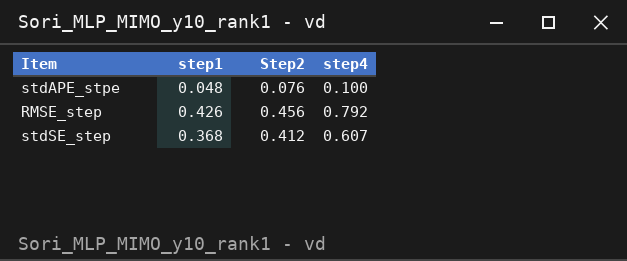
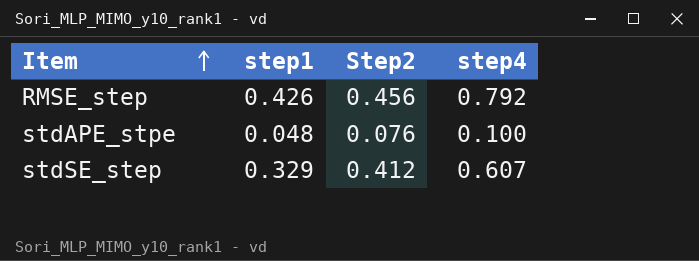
row order: none -> Item ascending
stdSE_step | step1: 0.368 -> 0.329

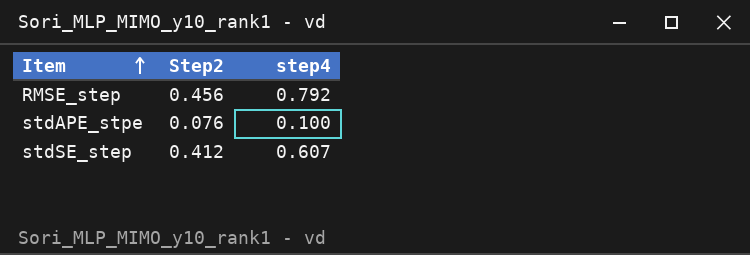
column step1 | position: 2 -> none

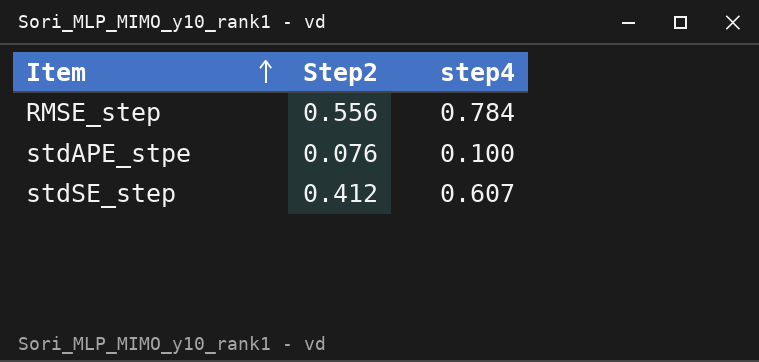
RMSE_step | Step2: 0.456 -> 0.556
RMSE_step | step4: 0.792 -> 0.784

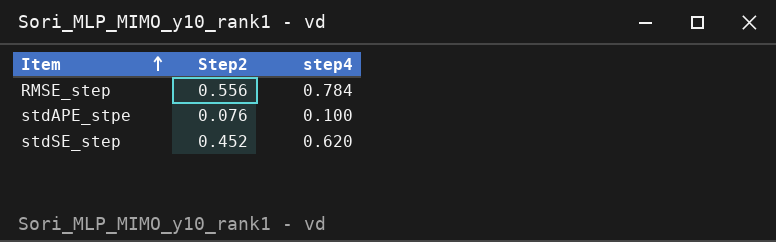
stdSE_step | Step2: 0.412 -> 0.452
stdSE_step | step4: 0.607 -> 0.620

